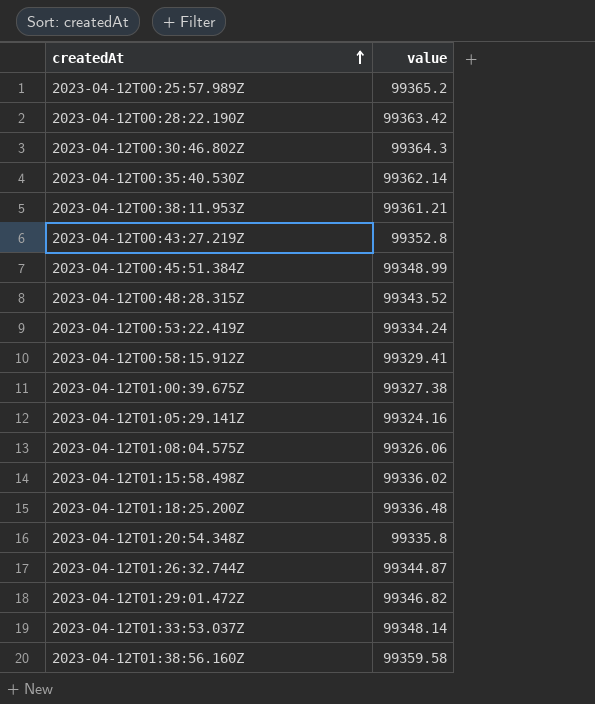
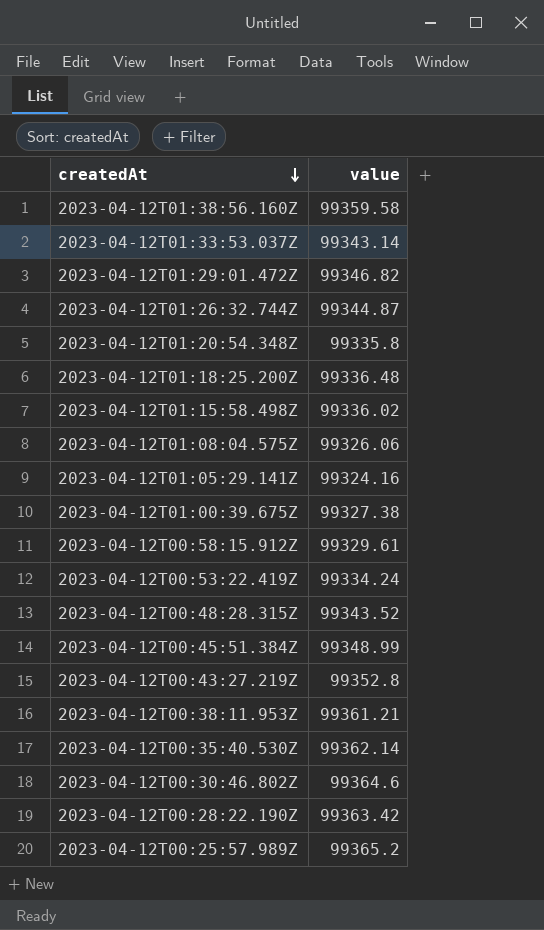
row order: createdAt ascending -> createdAt descending
2023-04-12T01:33:53.037Z | value: 99348.14 -> 99343.14
2023-04-12T00:58:15.912Z | value: 99329.41 -> 99329.61
2023-04-12T00:30:46.802Z | value: 99364.3 -> 99364.6

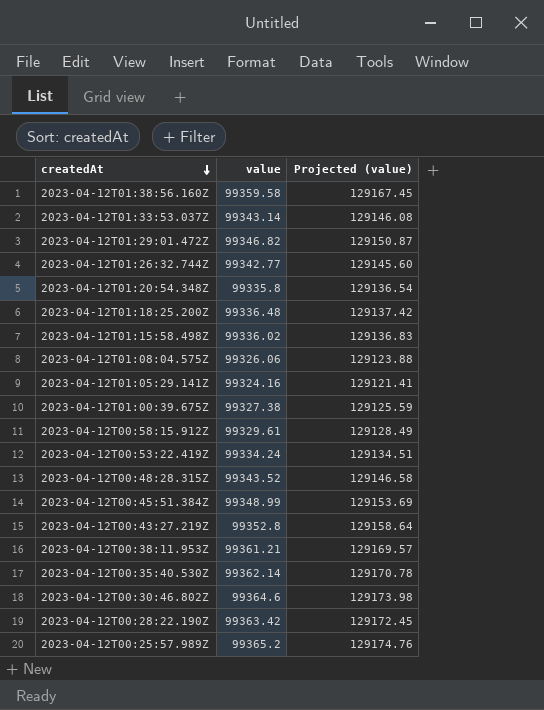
column Projected (value) | formula: none -> [value] * 1.3
2023-04-12T01:26:32.744Z | value: 99344.87 -> 99342.77

